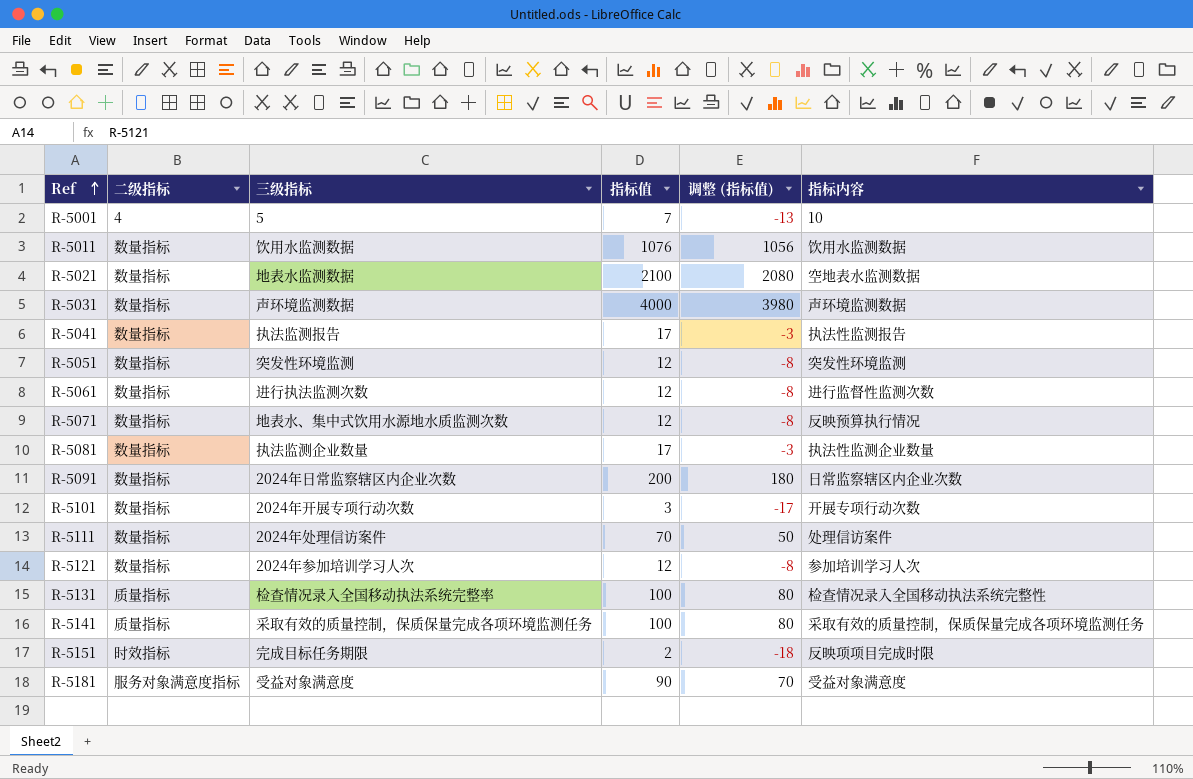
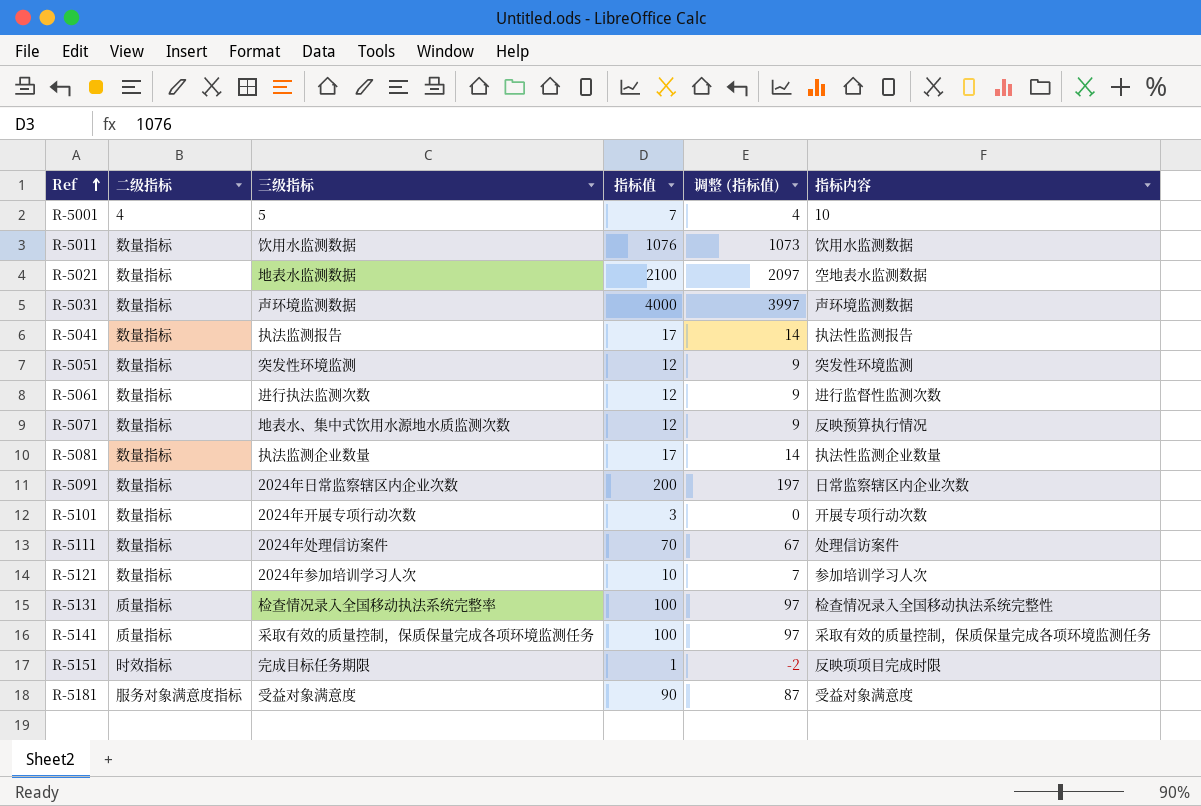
column 调整 (指标值) | formula: [指标值] - 20 -> [指标值] - 3
R-5121 | 指标值: 12 -> 10
R-5151 | 指标值: 2 -> 1

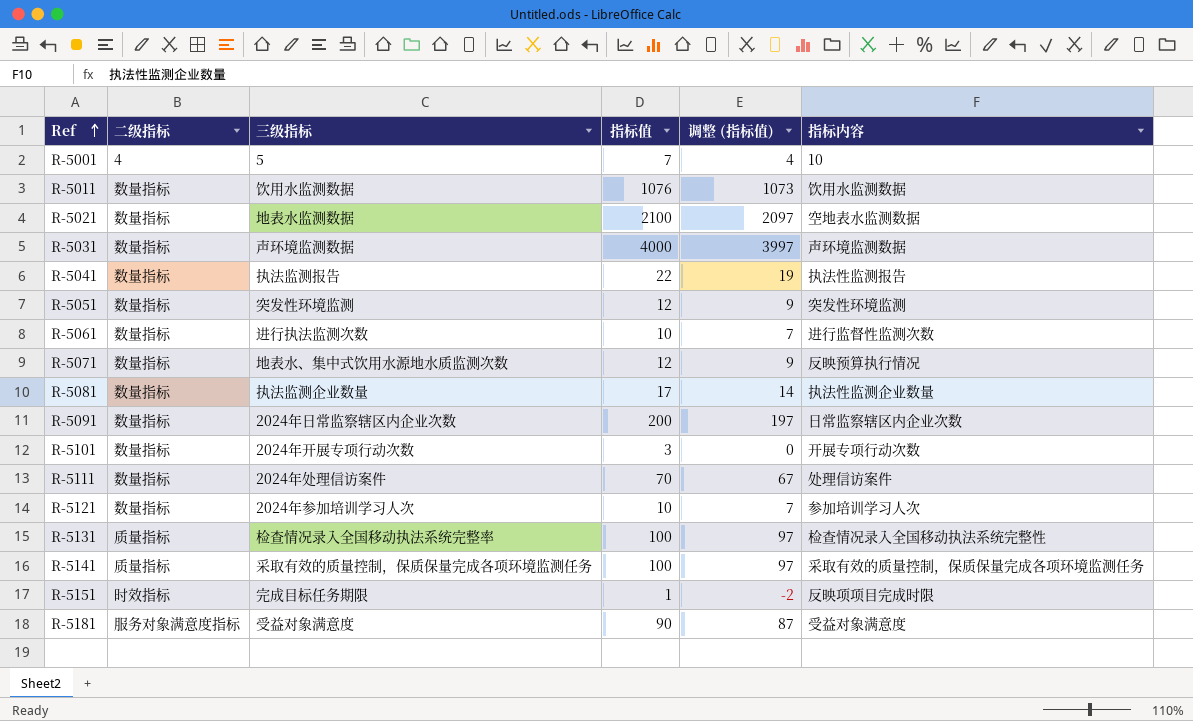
R-5041 | 指标值: 17 -> 22
R-5041 | 调整 (指标值): 14 -> 19
R-5061 | 指标值: 12 -> 10
R-5061 | 调整 (指标值): 9 -> 7

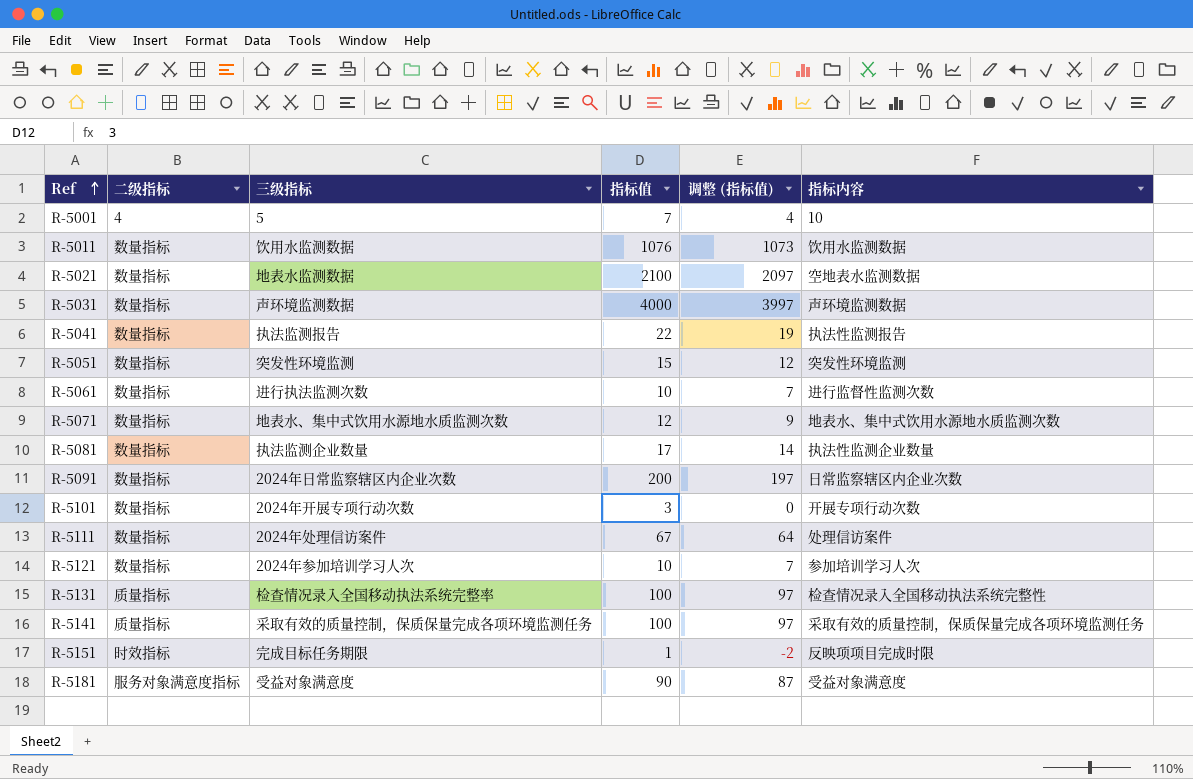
R-5051 | 指标值: 12 -> 15
R-5051 | 调整 (指标值): 9 -> 12
R-5071 | 指标内容: 反映预算执行情况 -> 地表水、集中式饮用水源地水质监测次数
R-5111 | 指标值: 70 -> 67
R-5111 | 调整 (指标值): 67 -> 64

